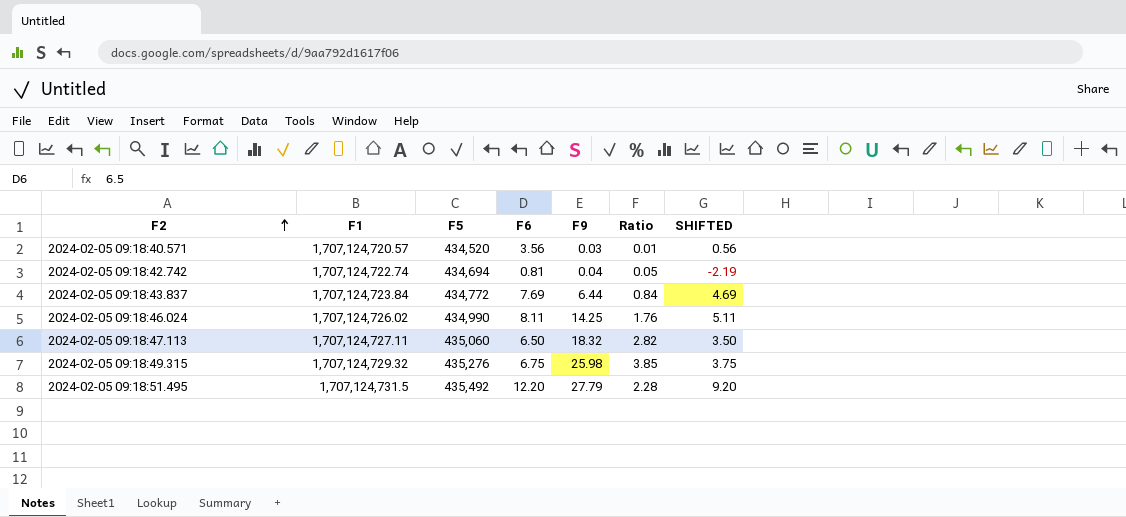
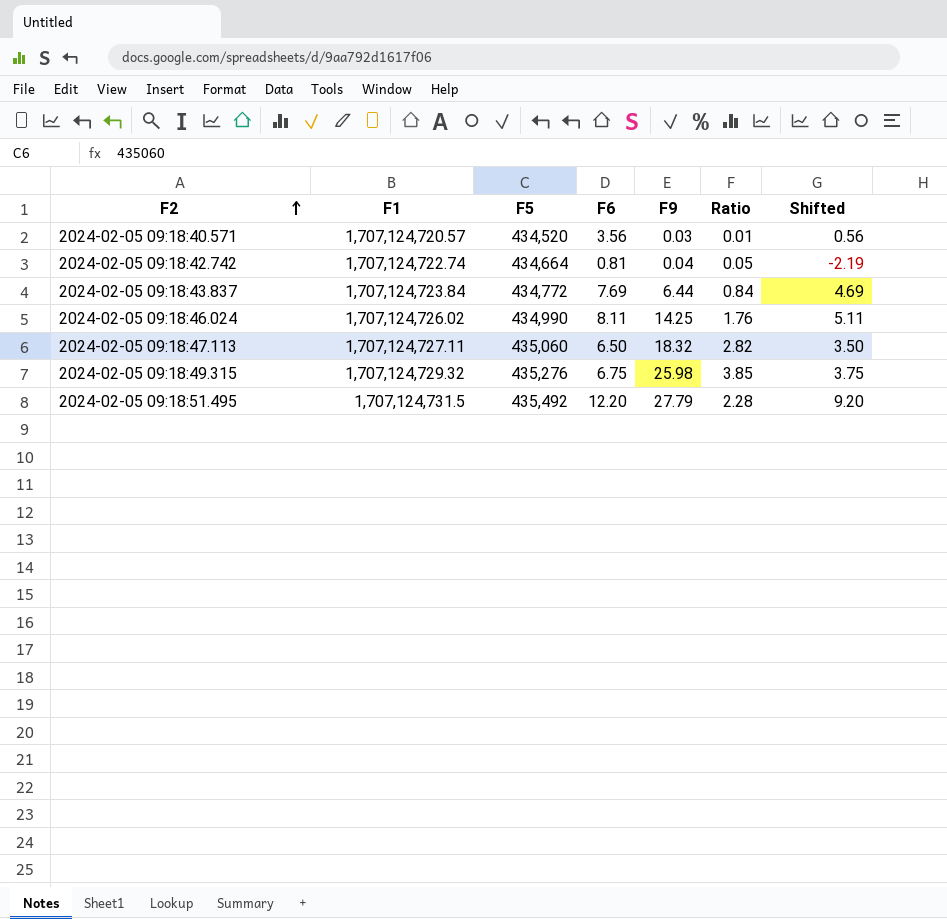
column name: SHIFTED -> Shifted
2024-02-05 09:18:42.742 | F5: 434,694 -> 434,664

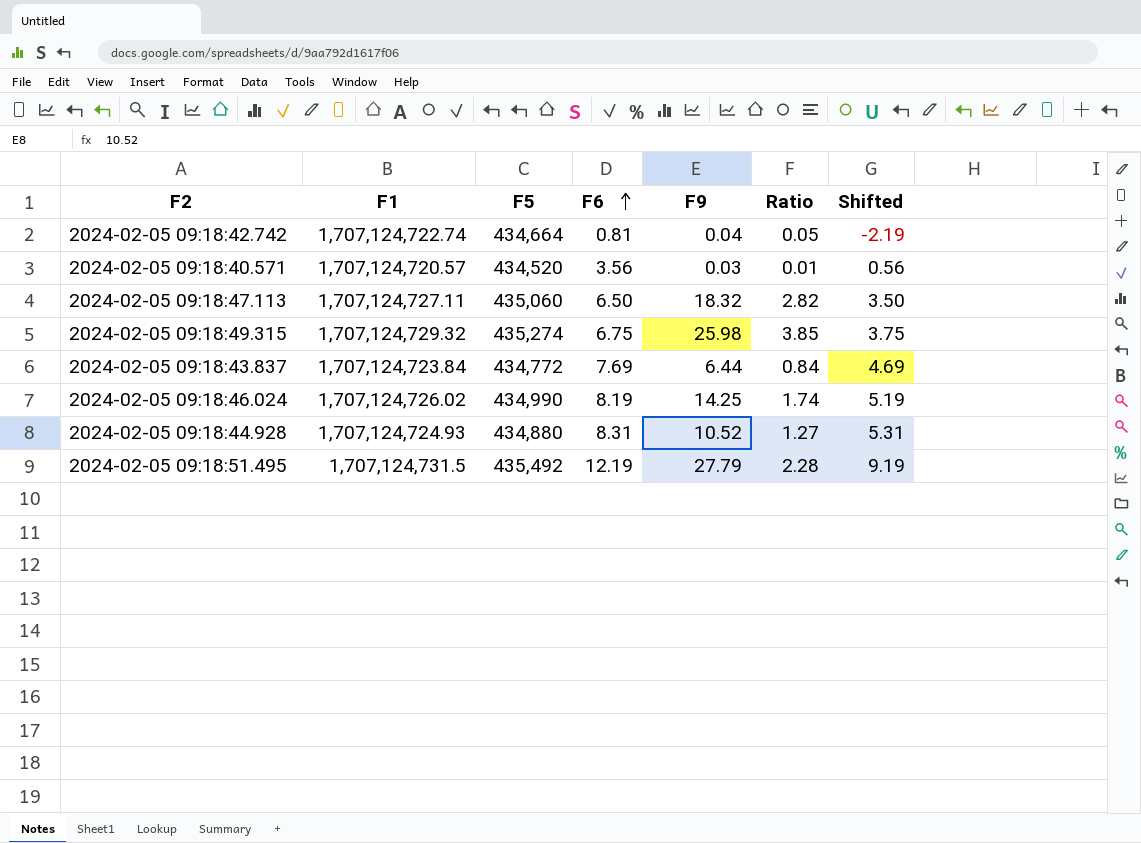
row order: F2 ascending -> F6 ascending
2024-02-05 09:18:49.315 | F5: 435,276 -> 435,274
2024-02-05 09:18:46.024 | F6: 8.11 -> 8.19
2024-02-05 09:18:46.024 | Ratio: 1.76 -> 1.74
2024-02-05 09:18:46.024 | Shifted: 5.11 -> 5.19
row 2024-02-05 09:18:44.928: none -> 1,707,124,724.93 | 434,880 | 8.31 | 10.52 | 1.27 | 5.31
2024-02-05 09:18:51.495 | F6: 12.20 -> 12.19
2024-02-05 09:18:51.495 | Shifted: 9.20 -> 9.19

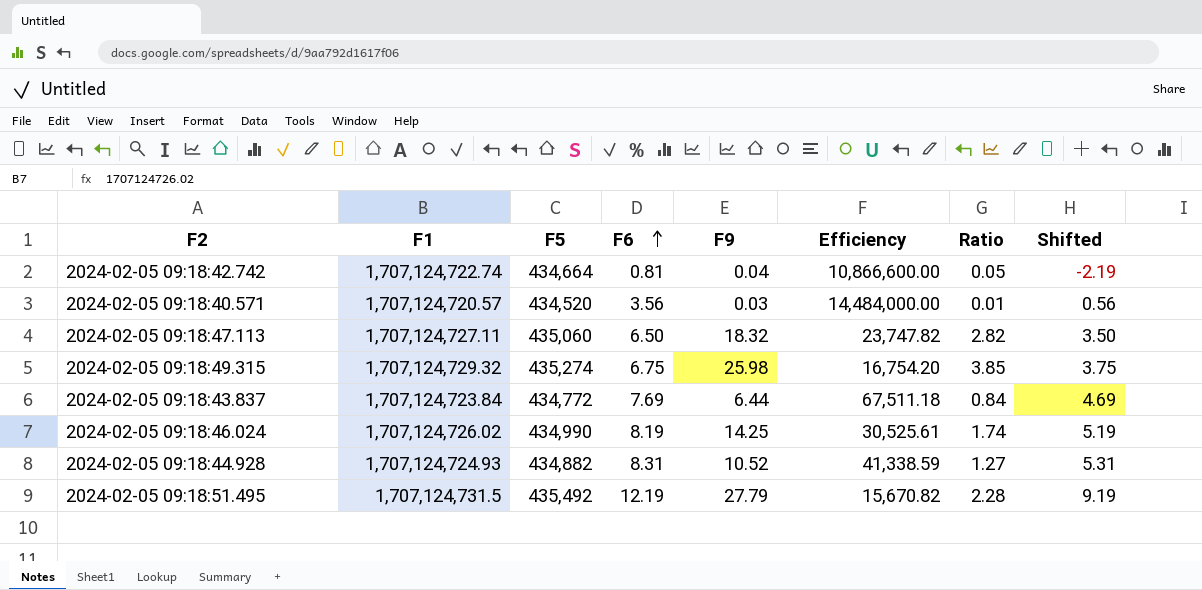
column Efficiency | formula: none -> [F5] / [F9]
2024-02-05 09:18:44.928 | F5: 434,880 -> 434,882

